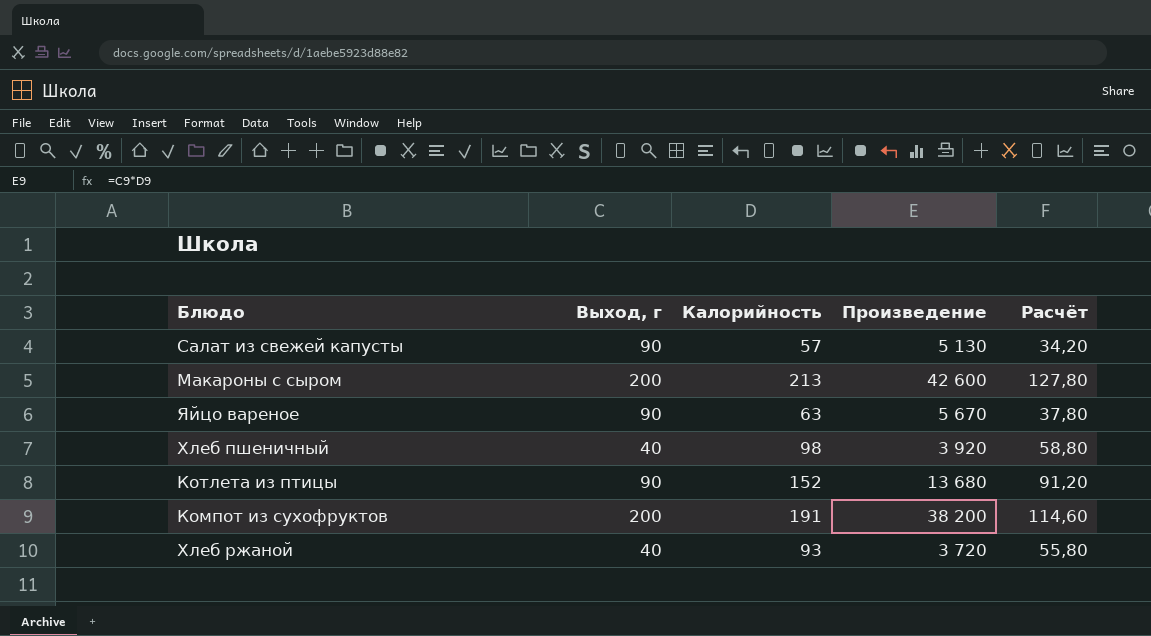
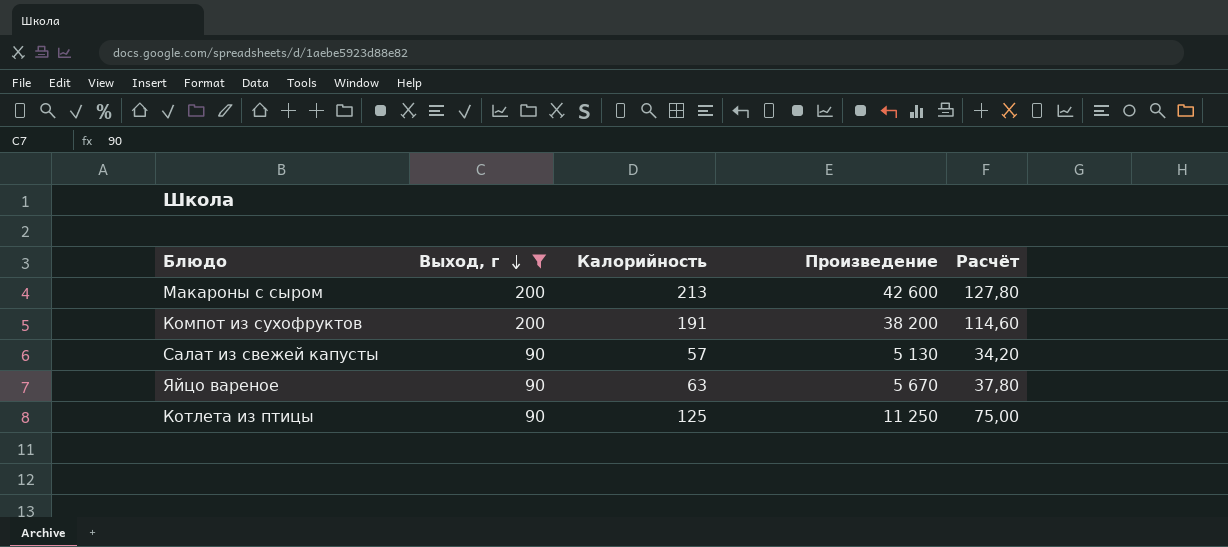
filter: none -> Выход, г != 40
row order: none -> Выход, г descending
Котлета из птицы | Калорийность: 152 -> 125
Котлета из птицы | Произведение: 13 680 -> 11 250
Котлета из птицы | Расчёт: 91,20 -> 75,00

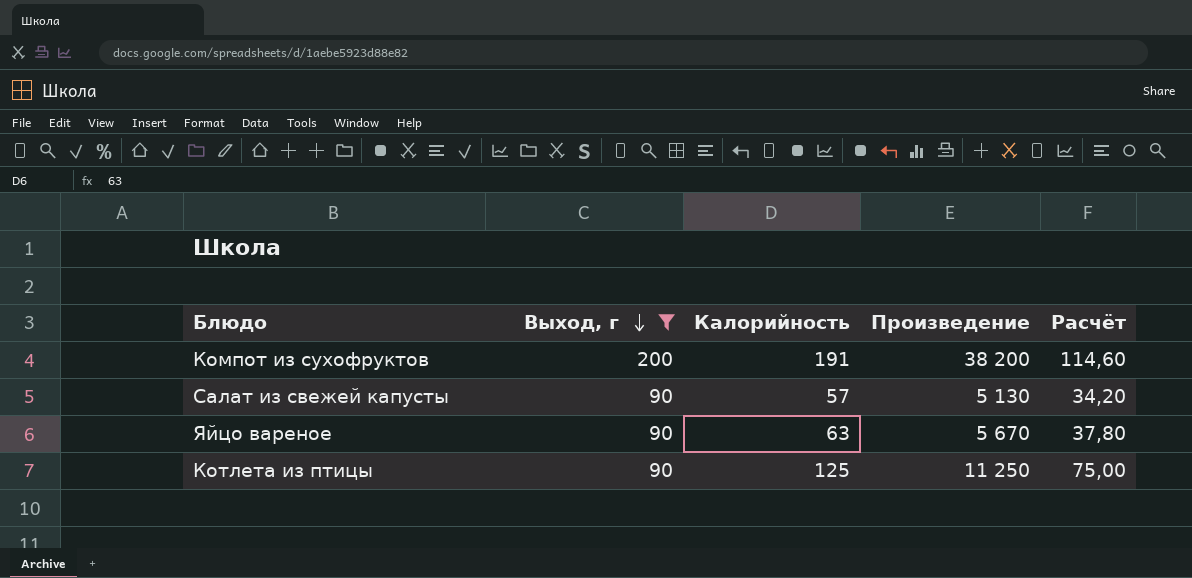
row Макароны с сыром: 200 | 213 | 42 600 | 127,80 -> none

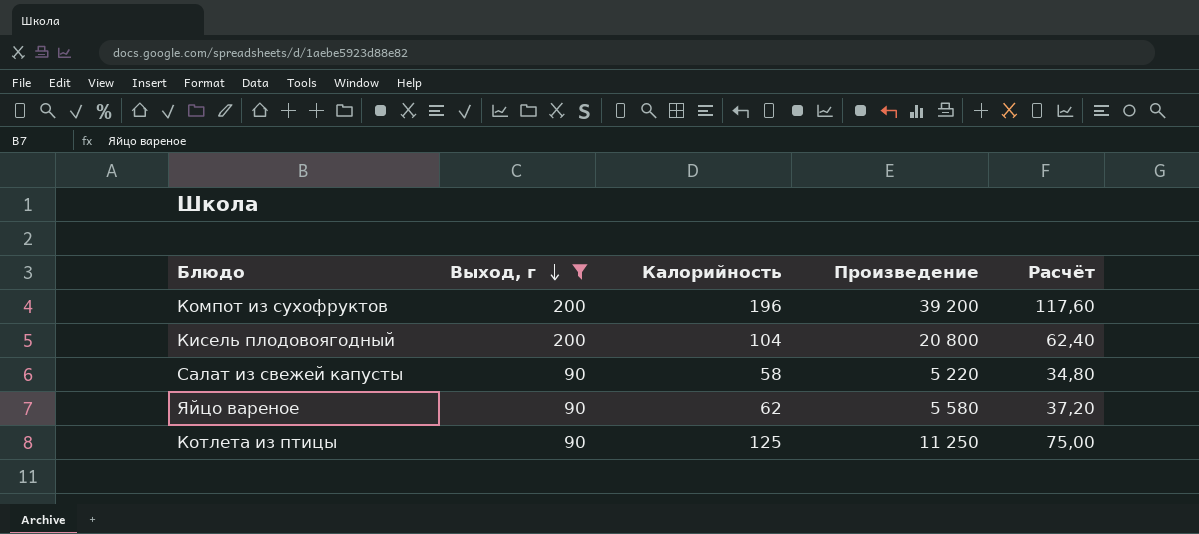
Компот из сухофруктов | Калорийность: 191 -> 196
Компот из сухофруктов | Произведение: 38 200 -> 39 200
Компот из сухофруктов | Расчёт: 114,60 -> 117,60
row Кисель плодовоягодный: none -> 200 | 104 | 20 800 | 62,40
Салат из свежей капусты | Калорийность: 57 -> 58
Салат из свежей капусты | Произведение: 5 130 -> 5 220
Салат из свежей капусты | Расчёт: 34,20 -> 34,80
Яйцо вареное | Калорийность: 63 -> 62
Яйцо вареное | Произведение: 5 670 -> 5 580
Яйцо вареное | Расчёт: 37,80 -> 37,20

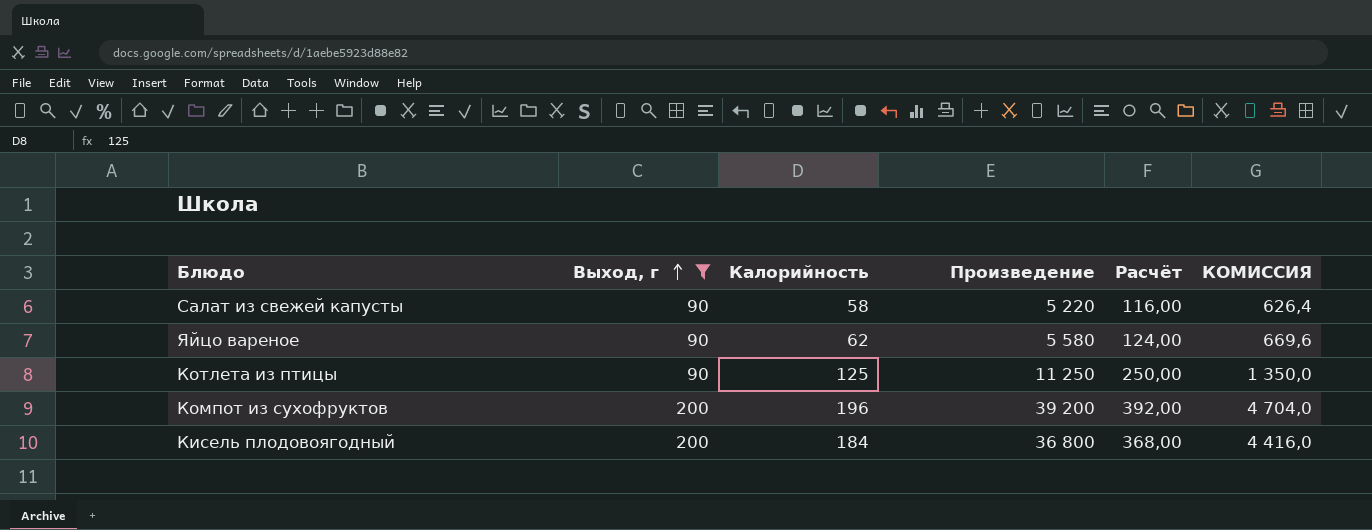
row order: Выход, г descending -> Выход, г ascending
column Расчёт | formula: [Калорийность] * 0,6 -> [Калорийность] * 2
column КОМИССИЯ | formula: none -> [Произведение] * 0,12
Кисель плодовоягодный | Калорийность: 104 -> 184
Кисель плодовоягодный | Произведение: 20 800 -> 36 800

